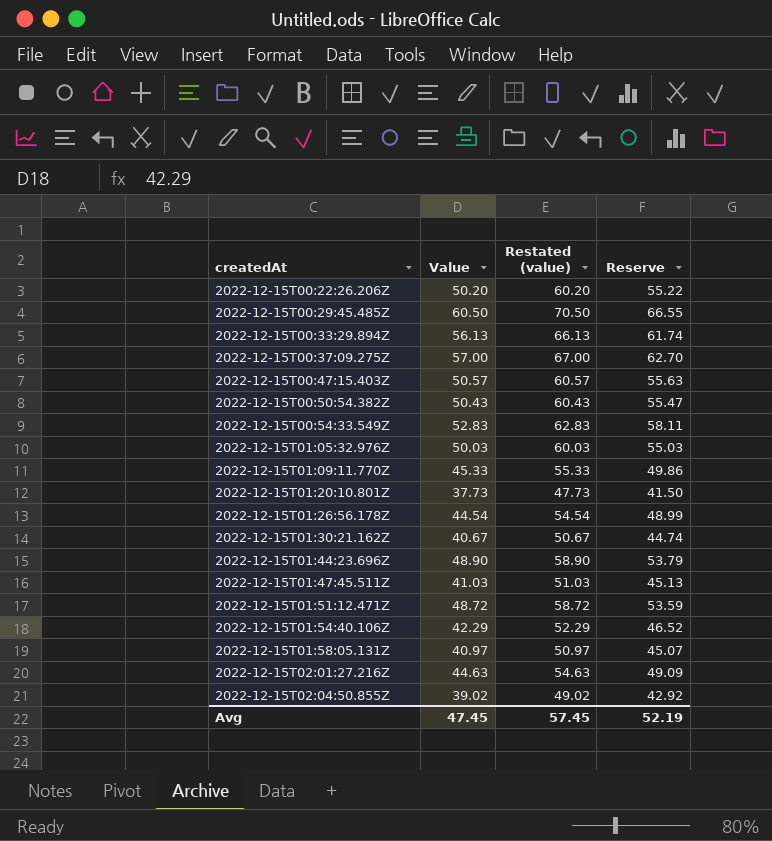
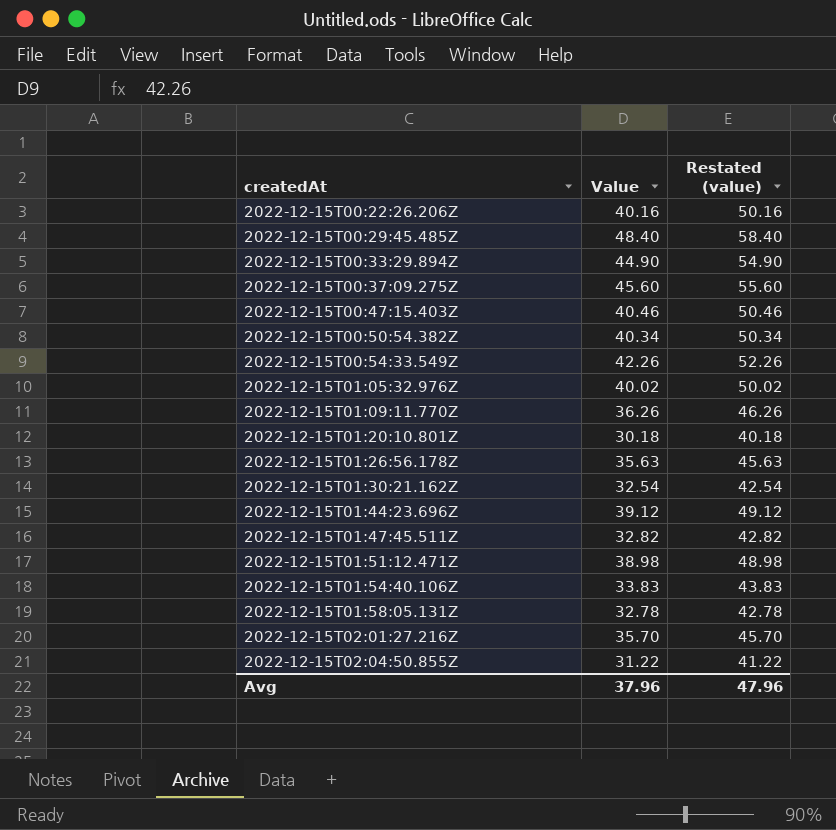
column Reserve | formula: [Value] * 1.1 -> none
2022-12-15T00:22:26.206Z | Value: 50.20 -> 40.16
2022-12-15T00:22:26.206Z | Restated (value): 60.20 -> 50.16
2022-12-15T00:29:45.485Z | Value: 60.50 -> 48.40
2022-12-15T00:29:45.485Z | Restated (value): 70.50 -> 58.40
2022-12-15T00:33:29.894Z | Value: 56.13 -> 44.90
2022-12-15T00:33:29.894Z | Restated (value): 66.13 -> 54.90
2022-12-15T00:37:09.275Z | Value: 57.00 -> 45.60
2022-12-15T00:37:09.275Z | Restated (value): 67.00 -> 55.60
2022-12-15T00:47:15.403Z | Value: 50.57 -> 40.46
2022-12-15T00:47:15.403Z | Restated (value): 60.57 -> 50.46
2022-12-15T00:50:54.382Z | Value: 50.43 -> 40.34
2022-12-15T00:50:54.382Z | Restated (value): 60.43 -> 50.34
2022-12-15T00:54:33.549Z | Value: 52.83 -> 42.26
2022-12-15T00:54:33.549Z | Restated (value): 62.83 -> 52.26
2022-12-15T01:05:32.976Z | Value: 50.03 -> 40.02
2022-12-15T01:05:32.976Z | Restated (value): 60.03 -> 50.02
2022-12-15T01:09:11.770Z | Value: 45.33 -> 36.26
2022-12-15T01:09:11.770Z | Restated (value): 55.33 -> 46.26
2022-12-15T01:20:10.801Z | Value: 37.73 -> 30.18
2022-12-15T01:20:10.801Z | Restated (value): 47.73 -> 40.18
2022-12-15T01:26:56.178Z | Value: 44.54 -> 35.63
2022-12-15T01:26:56.178Z | Restated (value): 54.54 -> 45.63
2022-12-15T01:30:21.162Z | Value: 40.67 -> 32.54
2022-12-15T01:30:21.162Z | Restated (value): 50.67 -> 42.54
2022-12-15T01:44:23.696Z | Value: 48.90 -> 39.12
2022-12-15T01:44:23.696Z | Restated (value): 58.90 -> 49.12
2022-12-15T01:47:45.511Z | Value: 41.03 -> 32.82
2022-12-15T01:47:45.511Z | Restated (value): 51.03 -> 42.82
2022-12-15T01:51:12.471Z | Value: 48.72 -> 38.98
2022-12-15T01:51:12.471Z | Restated (value): 58.72 -> 48.98
2022-12-15T01:54:40.106Z | Value: 42.29 -> 33.83
2022-12-15T01:54:40.106Z | Restated (value): 52.29 -> 43.83
2022-12-15T01:58:05.131Z | Value: 40.97 -> 32.78
2022-12-15T01:58:05.131Z | Restated (value): 50.97 -> 42.78
2022-12-15T02:01:27.216Z | Value: 44.63 -> 35.70
2022-12-15T02:01:27.216Z | Restated (value): 54.63 -> 45.70
2022-12-15T02:04:50.855Z | Value: 39.02 -> 31.22
2022-12-15T02:04:50.855Z | Restated (value): 49.02 -> 41.22
Avg | Value: 47.45 -> 37.96
Avg | Restated (value): 57.45 -> 47.96

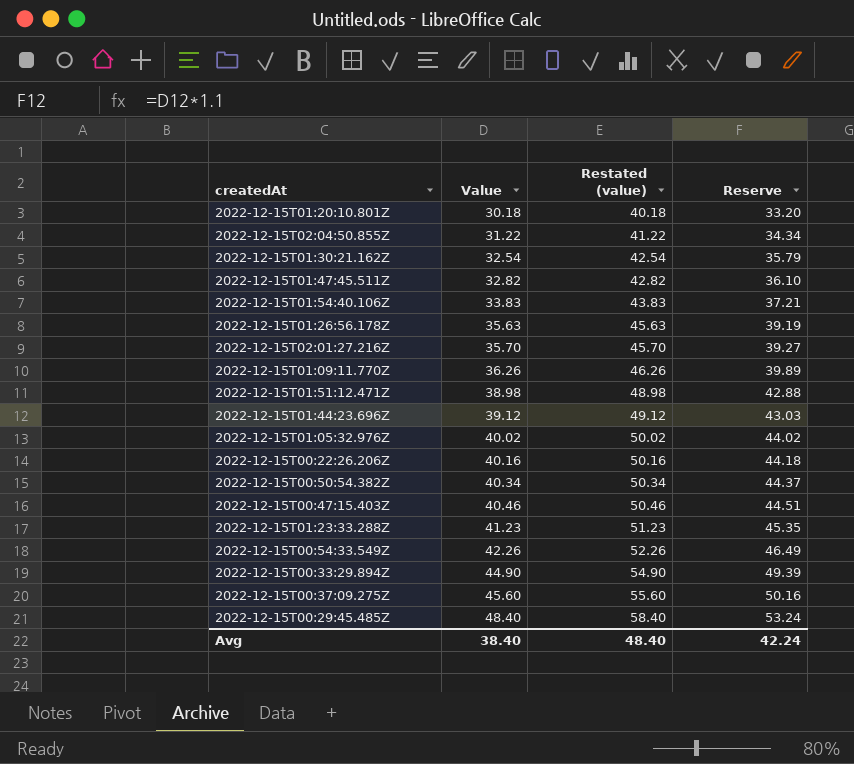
row order: createdAt ascending -> Value ascending
column Reserve | formula: none -> [Value] * 1.1
row 2022-12-15T01:58:05.131Z: 32.78 | 42.78 -> none
row 2022-12-15T01:23:33.288Z: none -> 41.23 | 51.23 | 45.35
Avg | Value: 37.96 -> 38.40
Avg | Restated (value): 47.96 -> 48.40

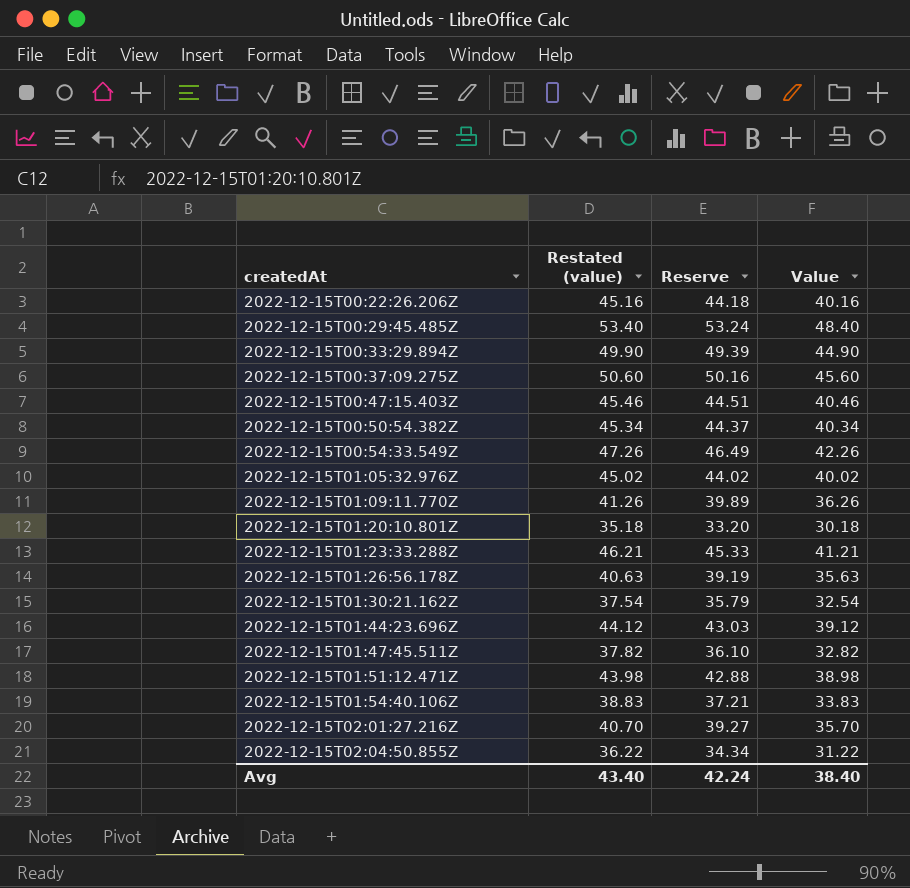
row order: Value ascending -> createdAt ascending
column Restated (value) | formula: [Value] + 10 -> [Value] + 5
column Value | position: 2 -> 4
2022-12-15T01:23:33.288Z | Reserve: 45.35 -> 45.33
2022-12-15T01:23:33.288Z | Value: 41.23 -> 41.21
Avg | Restated (value): 48.40 -> 43.40

